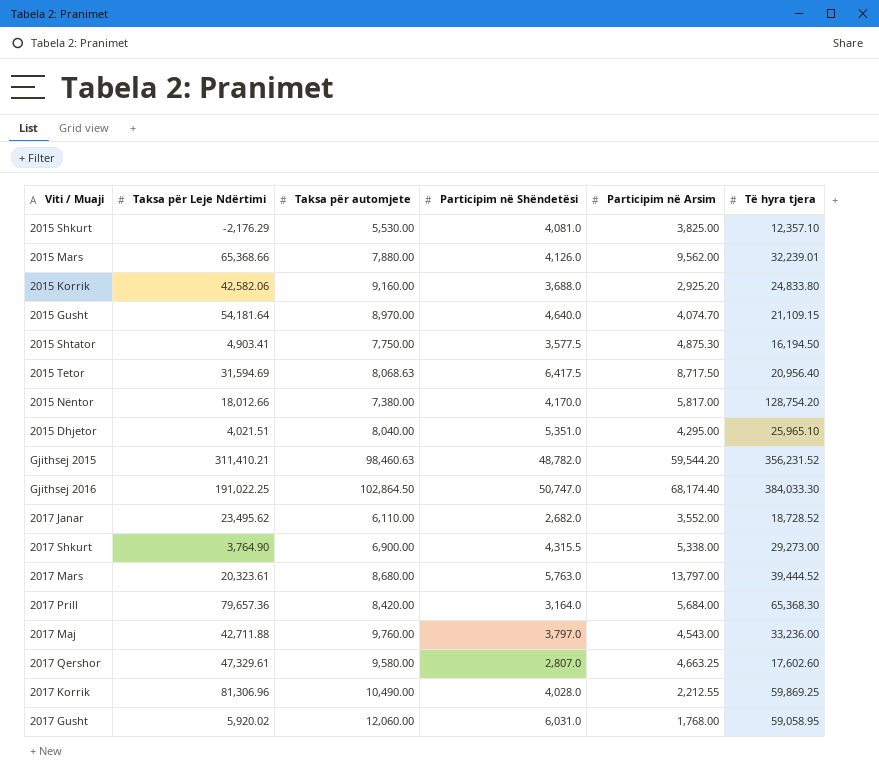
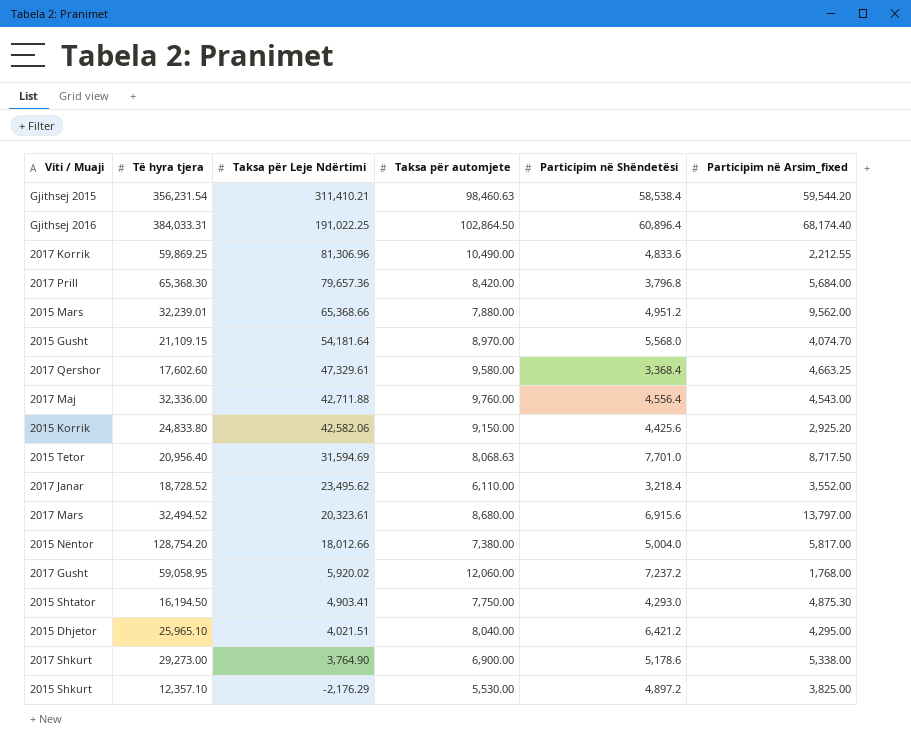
row order: none -> Taksa për Leje Ndërtimi descending
column Të hyra tjera | position: 6 -> 2
column name: Participim në Arsim -> Participim në Arsim_fixed
Gjithsej 2015 | Të hyra tjera: 356,231.52 -> 356,231.54
Gjithsej 2015 | Participim në Shëndetësi: 48,782.0 -> 58,538.4
Gjithsej 2016 | Të hyra tjera: 384,033.30 -> 384,033.31
Gjithsej 2016 | Participim në Shëndetësi: 50,747.0 -> 60,896.4
2017 Korrik | Participim në Shëndetësi: 4,028.0 -> 4,833.6
2017 Prill | Participim në Shëndetësi: 3,164.0 -> 3,796.8
2015 Mars | Participim në Shëndetësi: 4,126.0 -> 4,951.2
2015 Gusht | Participim në Shëndetësi: 4,640.0 -> 5,568.0
2017 Qershor | Participim në Shëndetësi: 2,807.0 -> 3,368.4
2017 Maj | Të hyra tjera: 33,236.00 -> 32,336.00
2017 Maj | Participim në Shëndetësi: 3,797.0 -> 4,556.4
2015 Korrik | Taksa për automjete: 9,160.00 -> 9,150.00
2015 Korrik | Participim në Shëndetësi: 3,688.0 -> 4,425.6
2015 Tetor | Participim në Shëndetësi: 6,417.5 -> 7,701.0
2017 Janar | Participim në Shëndetësi: 2,682.0 -> 3,218.4
2017 Mars | Të hyra tjera: 39,444.52 -> 32,494.52
2017 Mars | Participim në Shëndetësi: 5,763.0 -> 6,915.6
2015 Nëntor | Participim në Shëndetësi: 4,170.0 -> 5,004.0
2017 Gusht | Participim në Shëndetësi: 6,031.0 -> 7,237.2
2015 Shtator | Participim në Shëndetësi: 3,577.5 -> 4,293.0
2015 Dhjetor | Participim në Shëndetësi: 5,351.0 -> 6,421.2
2017 Shkurt | Participim në Shëndetësi: 4,315.5 -> 5,178.6
2015 Shkurt | Participim në Shëndetësi: 4,081.0 -> 4,897.2

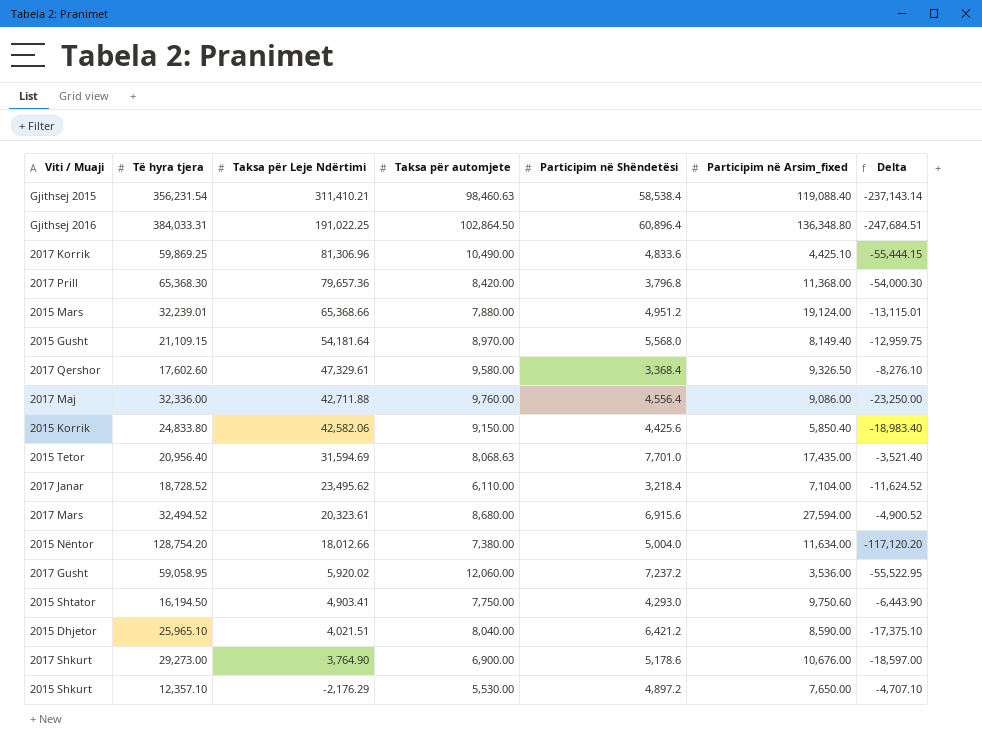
column Delta | formula: none -> [Participim në Arsim_fixed] - [Të hyra tjera]
Gjithsej 2015 | Participim në Arsim_fixed: 59,544.20 -> 119,088.40
Gjithsej 2016 | Participim në Arsim_fixed: 68,174.40 -> 136,348.80
2017 Korrik | Participim në Arsim_fixed: 2,212.55 -> 4,425.10
2017 Prill | Participim në Arsim_fixed: 5,684.00 -> 11,368.00
2015 Mars | Participim në Arsim_fixed: 9,562.00 -> 19,124.00
2015 Gusht | Participim në Arsim_fixed: 4,074.70 -> 8,149.40
2017 Qershor | Participim në Arsim_fixed: 4,663.25 -> 9,326.50
2017 Maj | Participim në Arsim_fixed: 4,543.00 -> 9,086.00
2015 Korrik | Participim në Arsim_fixed: 2,925.20 -> 5,850.40
2015 Tetor | Participim në Arsim_fixed: 8,717.50 -> 17,435.00
2017 Janar | Participim në Arsim_fixed: 3,552.00 -> 7,104.00
2017 Mars | Participim në Arsim_fixed: 13,797.00 -> 27,594.00
2015 Nëntor | Participim në Arsim_fixed: 5,817.00 -> 11,634.00
2017 Gusht | Participim në Arsim_fixed: 1,768.00 -> 3,536.00
2015 Shtator | Participim në Arsim_fixed: 4,875.30 -> 9,750.60
2015 Dhjetor | Participim në Arsim_fixed: 4,295.00 -> 8,590.00
2017 Shkurt | Participim në Arsim_fixed: 5,338.00 -> 10,676.00
2015 Shkurt | Participim në Arsim_fixed: 3,825.00 -> 7,650.00

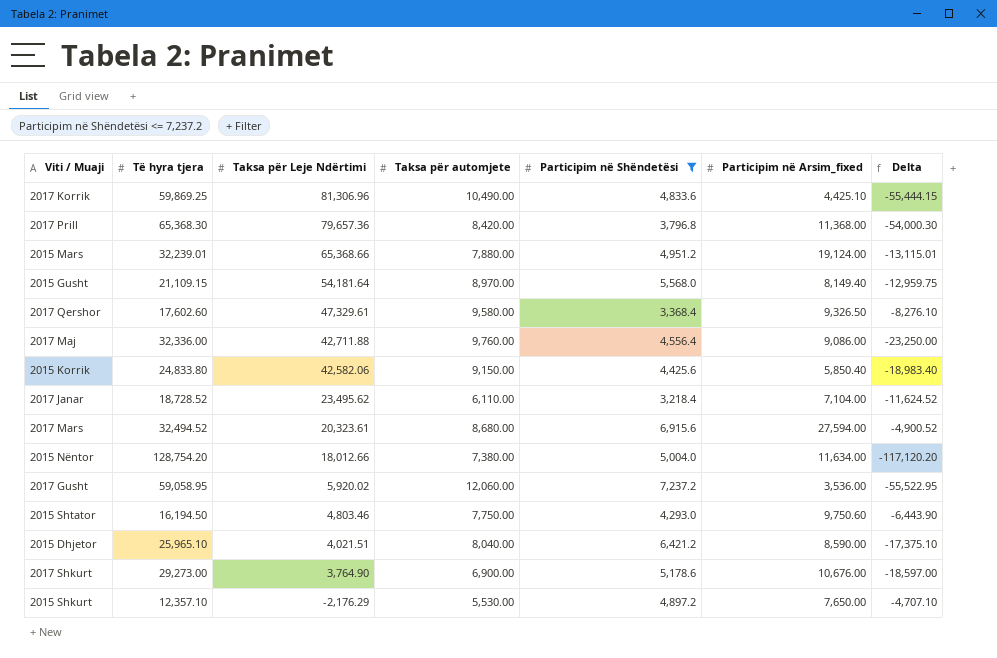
filter: none -> Participim në Shëndetësi <= 7,237.2
2015 Shtator | Taksa për Leje Ndërtimi: 4,903.41 -> 4,803.46

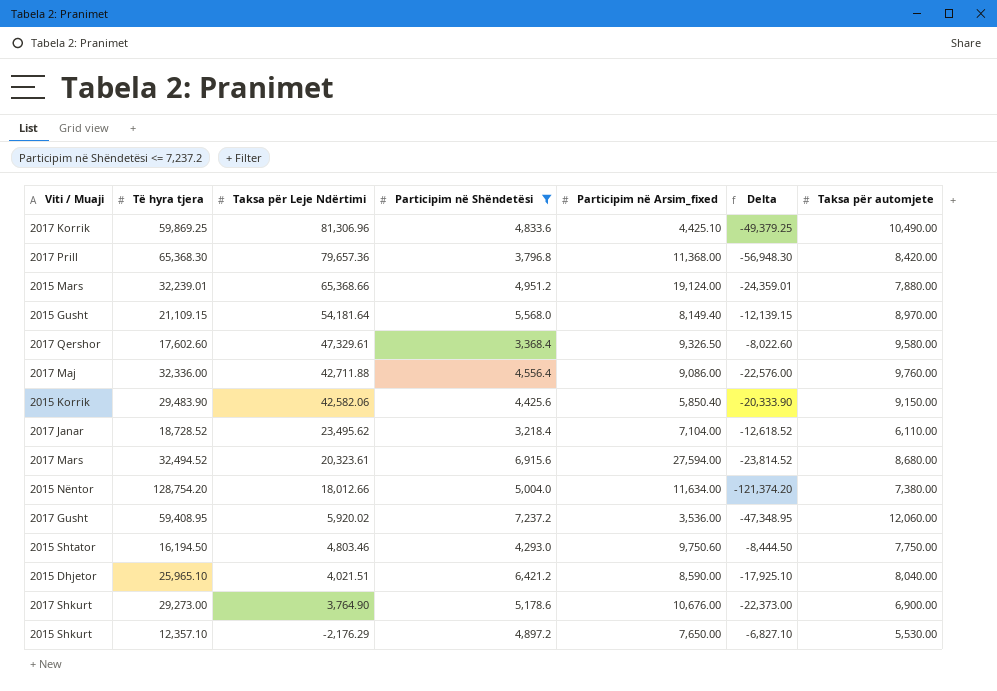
column Delta | formula: [Participim në Arsim_fixed] - [Të hyra tjera] -> [Taksa për automjete] - [Të hyra tjera]
column Taksa për automjete | position: 4 -> 7
2015 Korrik | Të hyra tjera: 24,833.80 -> 29,483.90
2017 Gusht | Të hyra tjera: 59,058.95 -> 59,408.95

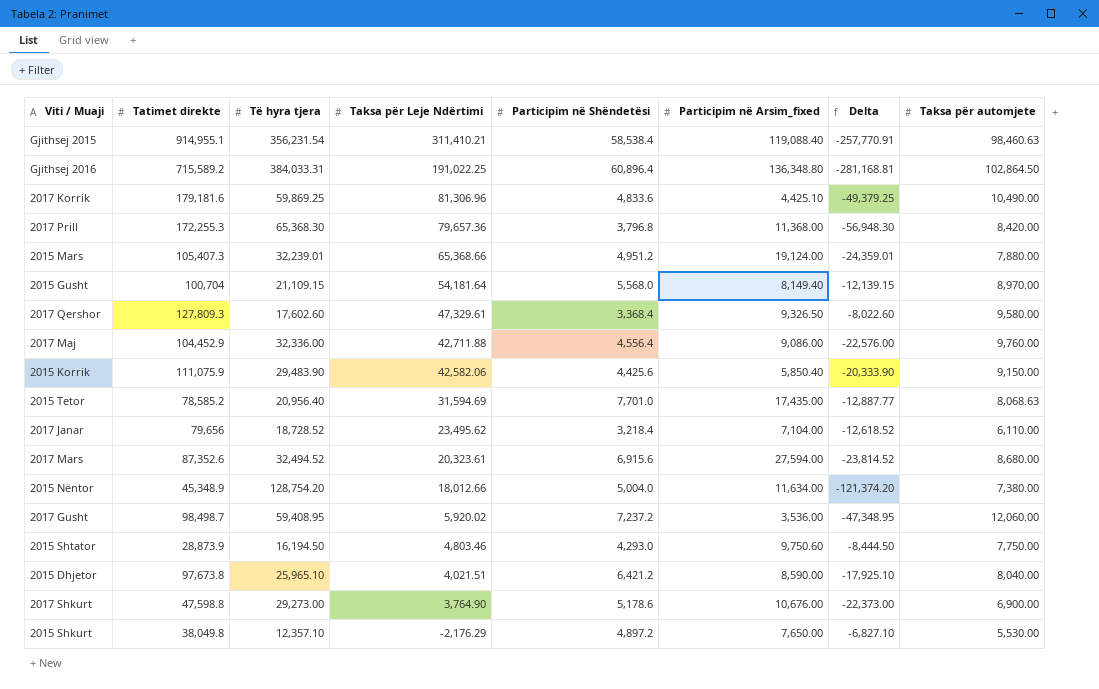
filter: Participim në Shëndetësi <= 7,237.2 -> none
column Tatimet direkte | position: none -> 2

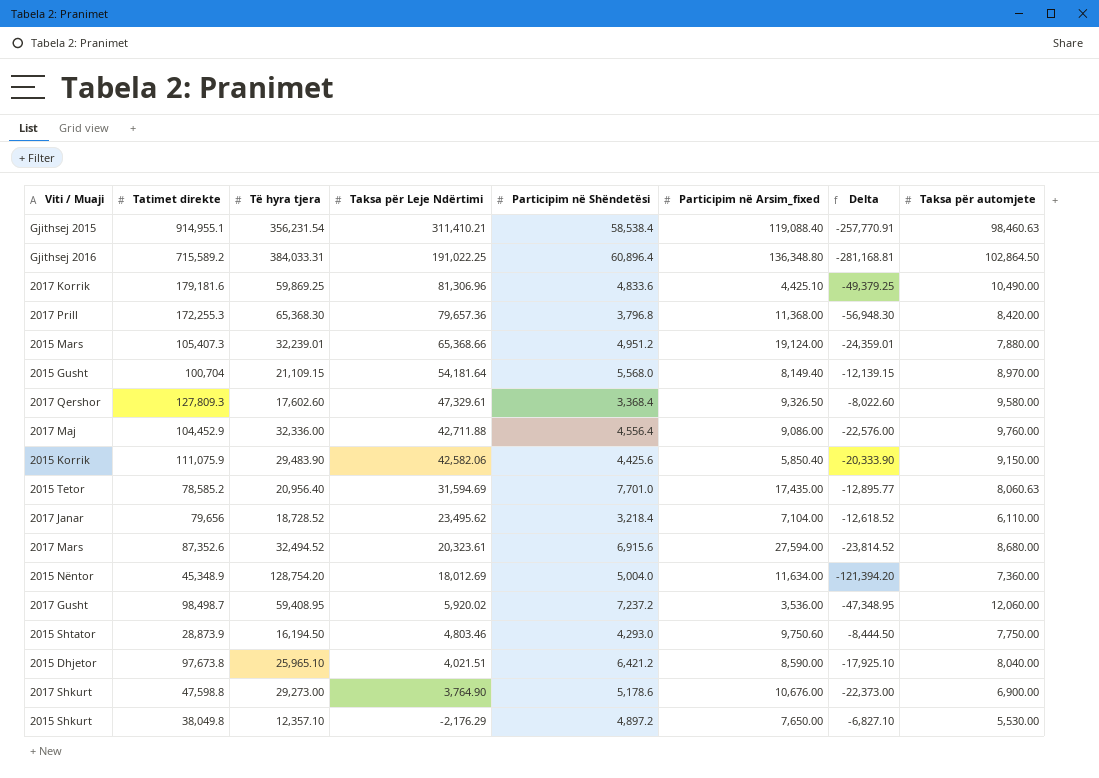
2015 Tetor | Delta: -12,887.77 -> -12,895.77
2015 Tetor | Taksa për automjete: 8,068.63 -> 8,060.63
2015 Nëntor | Taksa për Leje Ndërtimi: 18,012.66 -> 18,012.69
2015 Nëntor | Delta: -121,374.20 -> -121,394.20
2015 Nëntor | Taksa për automjete: 7,380.00 -> 7,360.00

